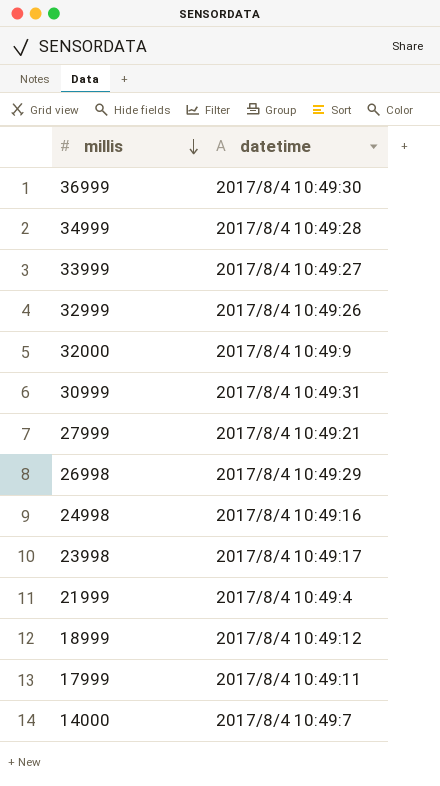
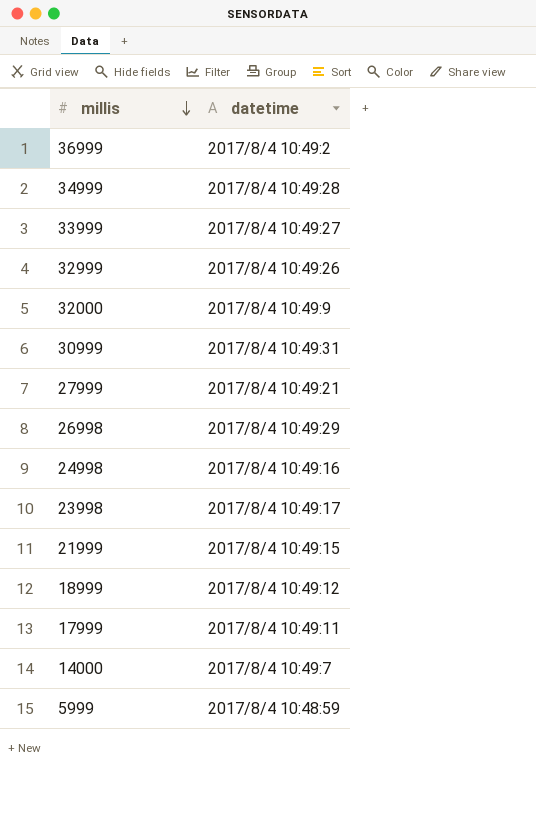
36999 | datetime: 2017/8/4 10:49:30 -> 2017/8/4 10:49:2
21999 | datetime: 2017/8/4 10:49:4 -> 2017/8/4 10:49:15
row 5999: none -> 2017/8/4 10:48:59

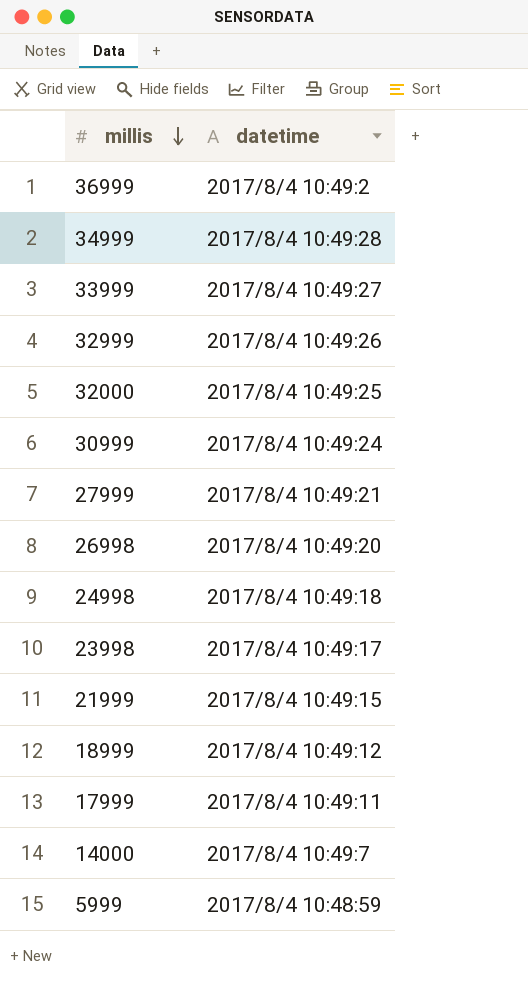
32000 | datetime: 2017/8/4 10:49:9 -> 2017/8/4 10:49:25
30999 | datetime: 2017/8/4 10:49:31 -> 2017/8/4 10:49:24
26998 | datetime: 2017/8/4 10:49:29 -> 2017/8/4 10:49:20
24998 | datetime: 2017/8/4 10:49:16 -> 2017/8/4 10:49:18

